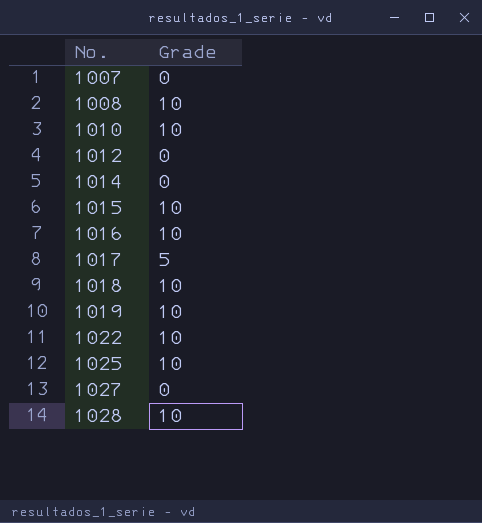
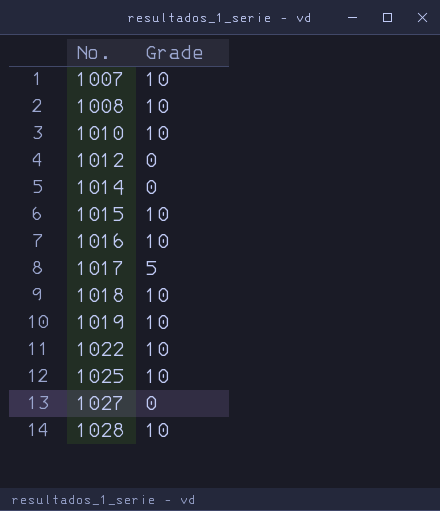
1007 | Grade: 0 -> 10

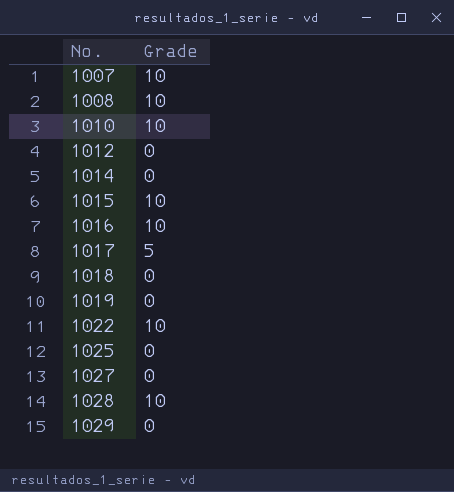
1018 | Grade: 10 -> 0
1019 | Grade: 10 -> 0
1025 | Grade: 10 -> 0
row 1029: none -> 0

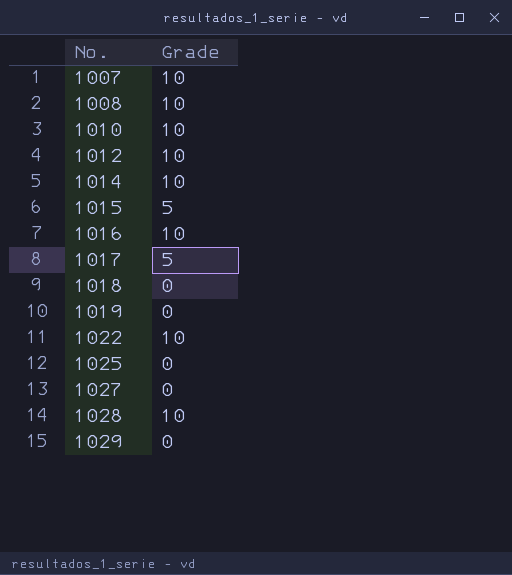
1012 | Grade: 0 -> 10
1014 | Grade: 0 -> 10
1015 | Grade: 10 -> 5

